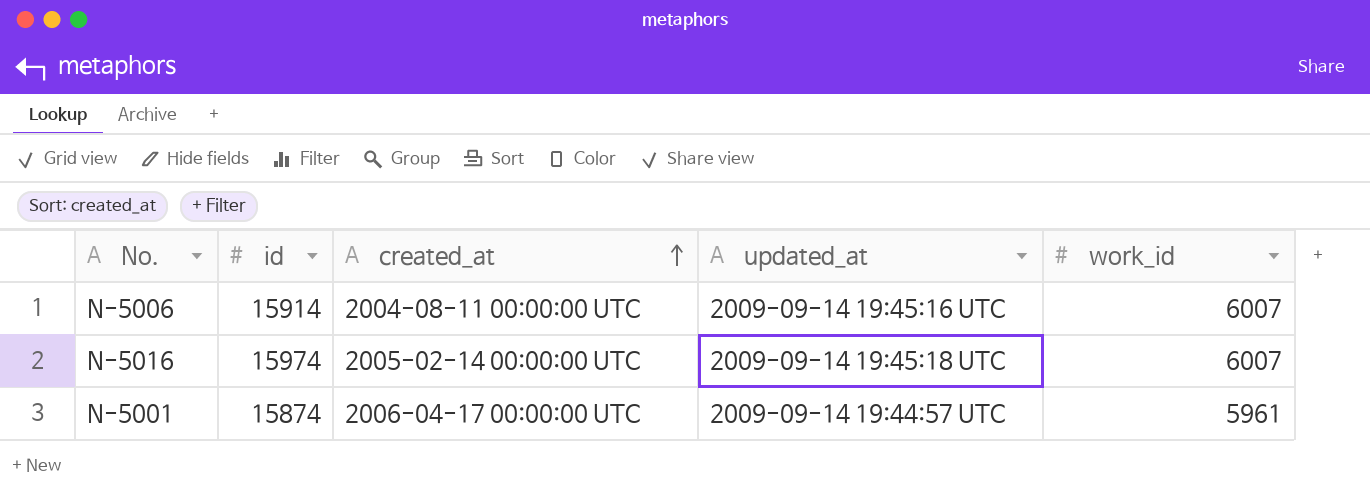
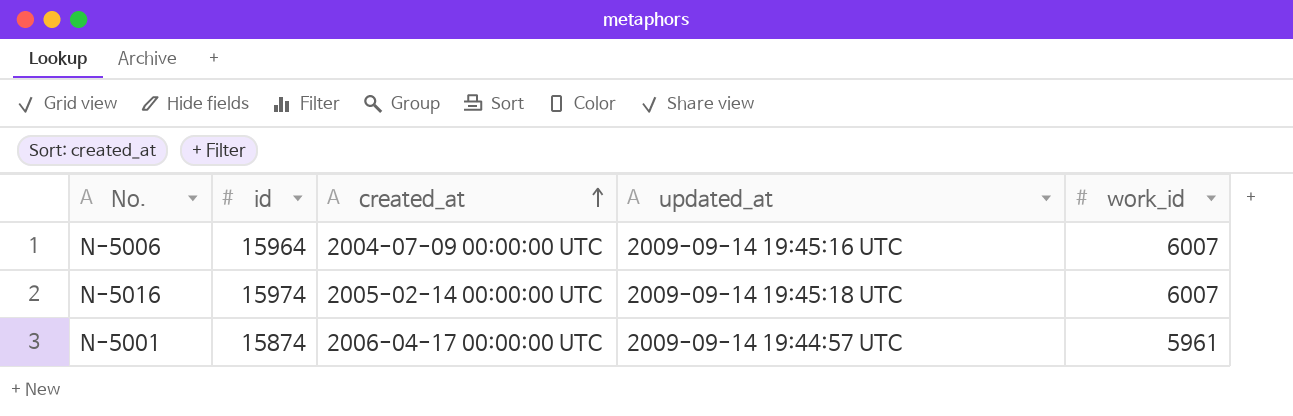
N-5006 | id: 15914 -> 15964
N-5006 | created_at: 2004-08-11 00:00:00 UTC -> 2004-07-09 00:00:00 UTC

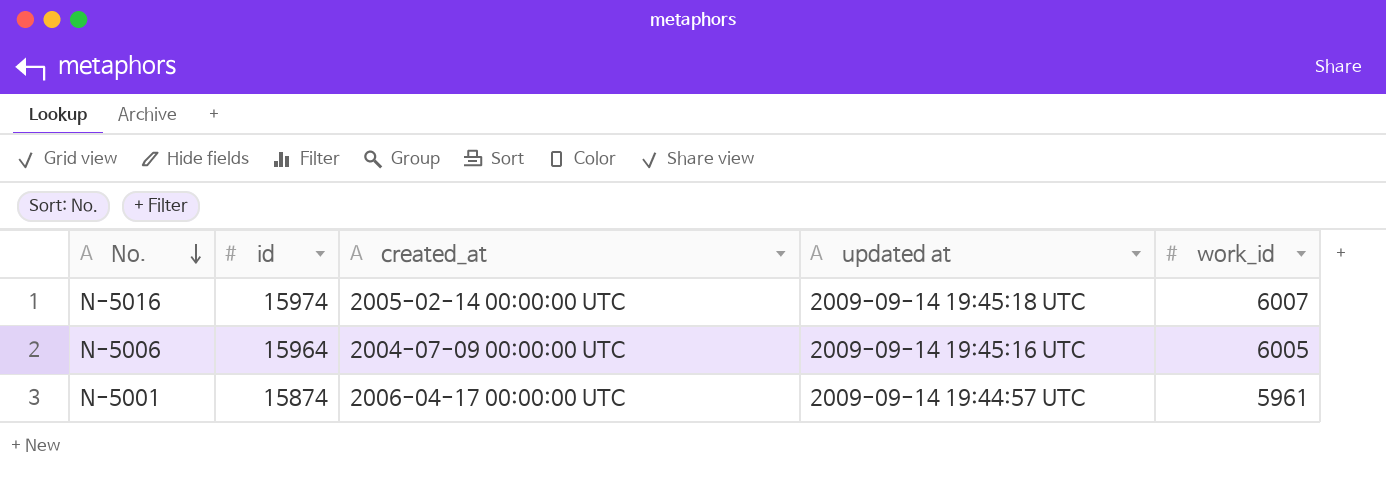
row order: created_at ascending -> No. descending
column name: updated_at -> updated at
N-5006 | work_id: 6007 -> 6005

